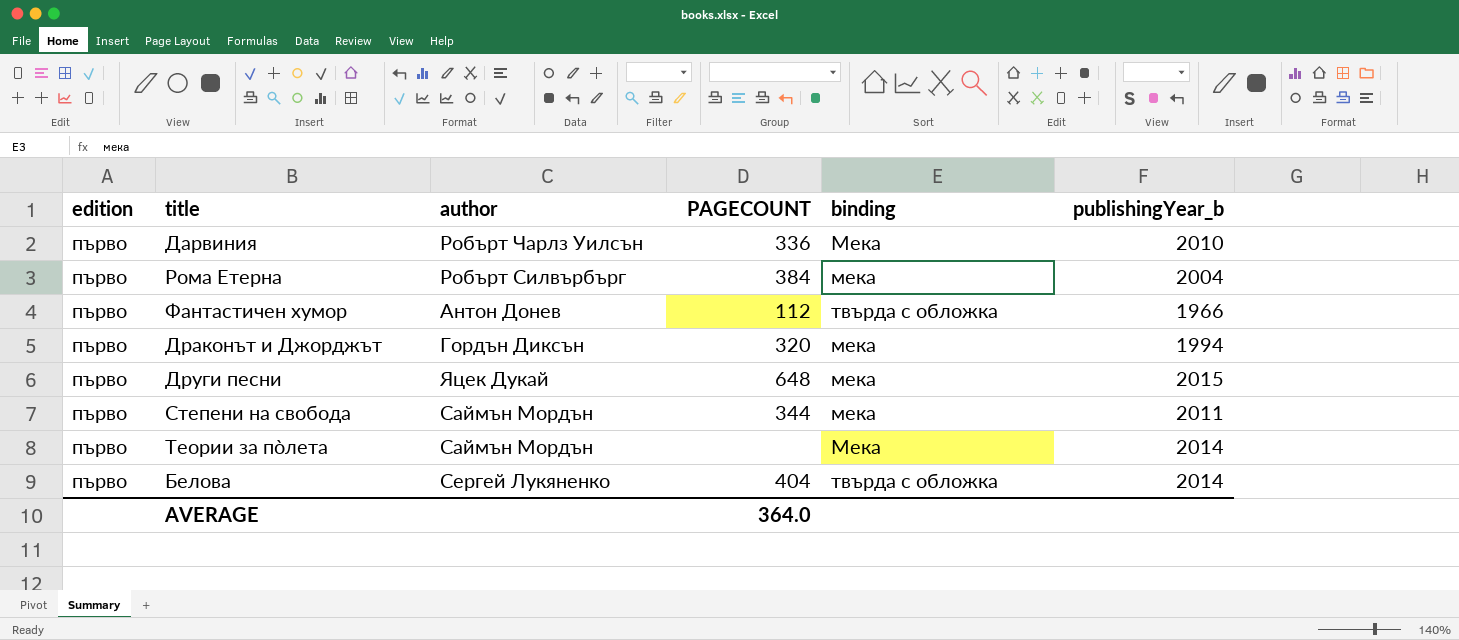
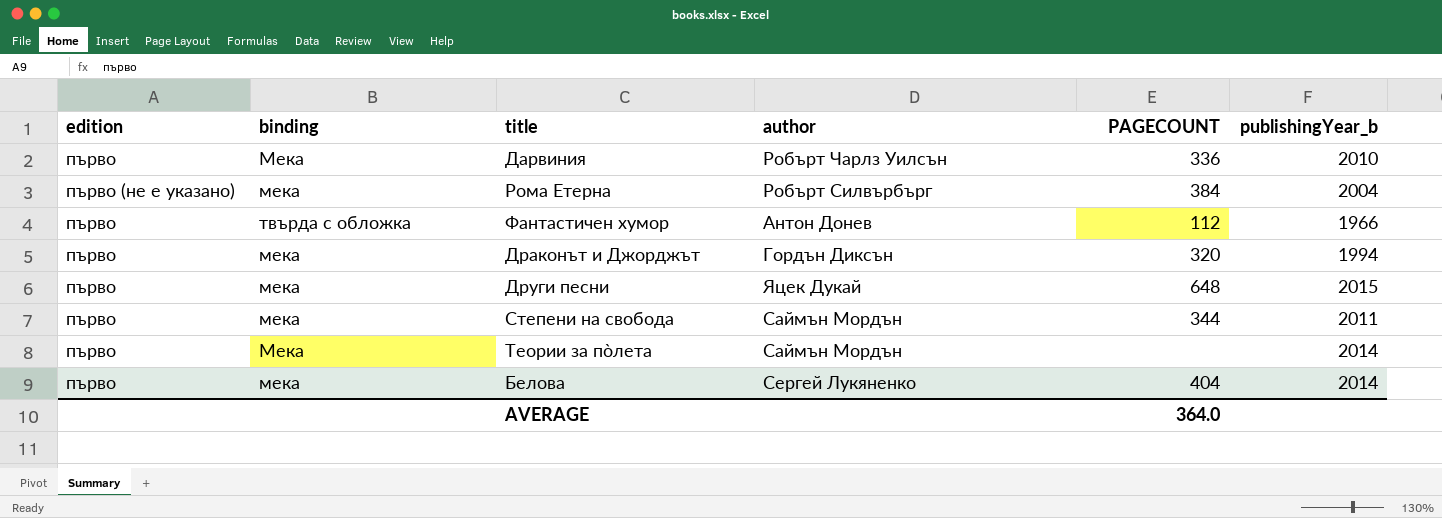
column binding | position: 5 -> 2
Рома Етерна | edition: първо -> първо (не е указано)
Белова | binding: твърда с обложка -> мека

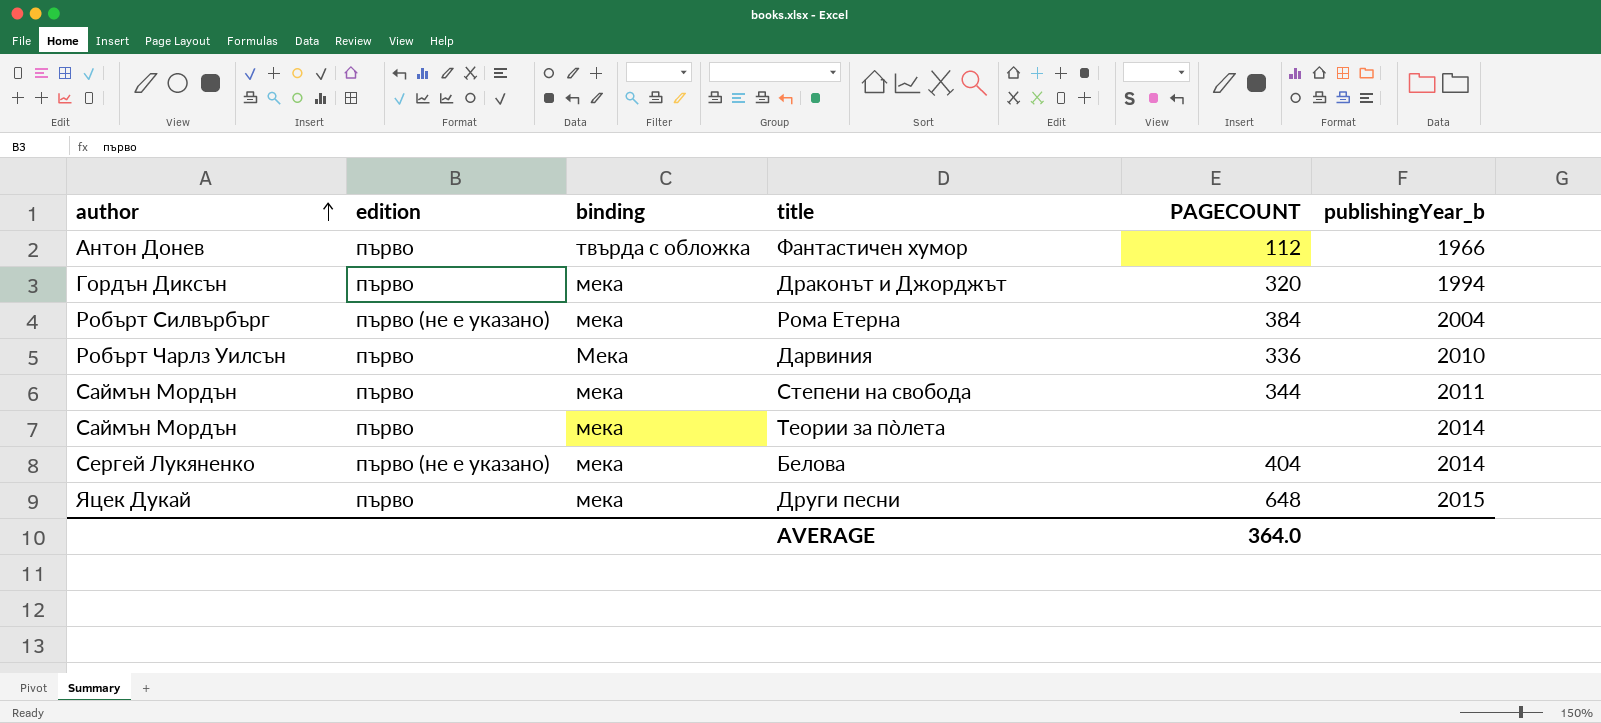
row order: none -> author ascending
column author | position: 4 -> 1
Теории за пòлета | binding: Мека -> мека
Белова | edition: първо -> първо (не е указано)

